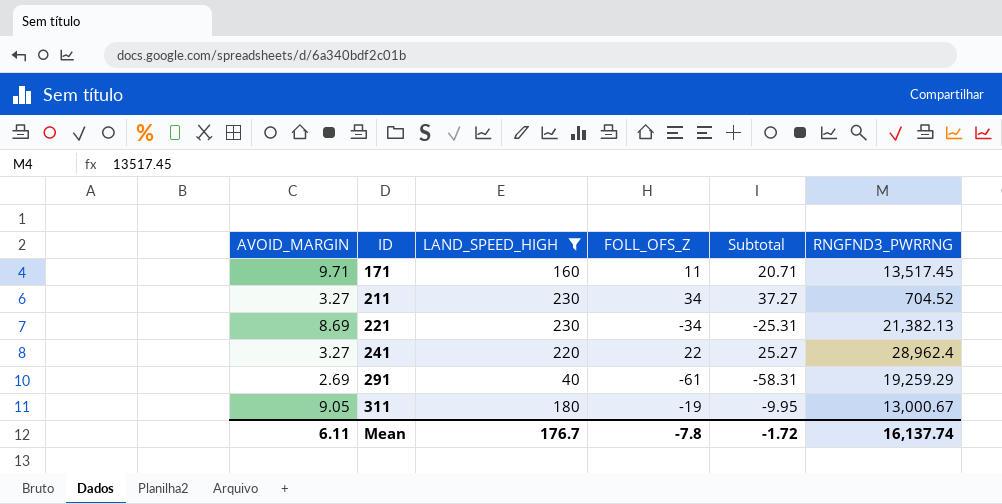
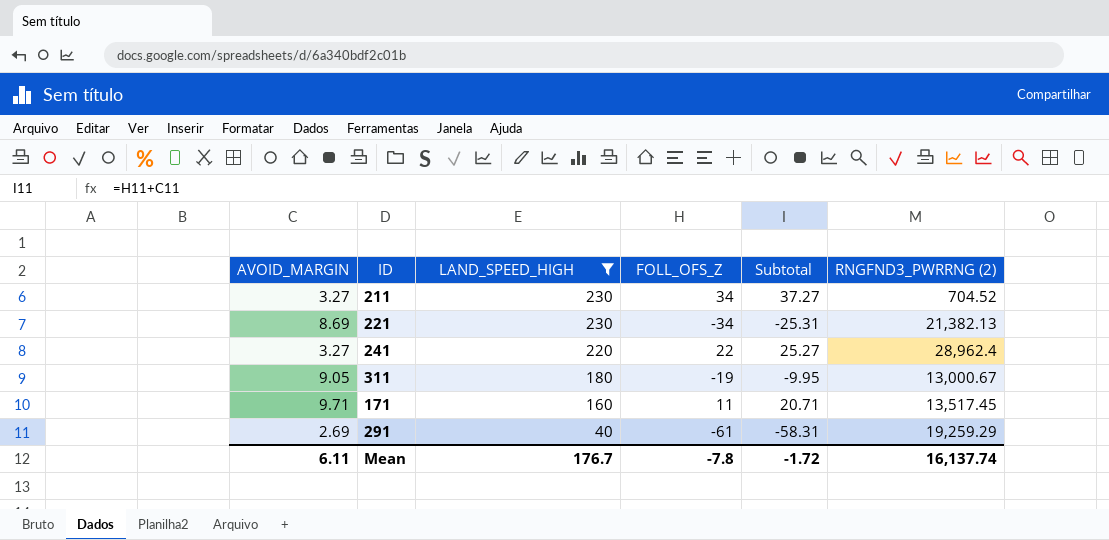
row order: ID ascending -> LAND_SPEED_HIGH descending
column name: RNGFND3_PWRRNG -> RNGFND3_PWRRNG (2)

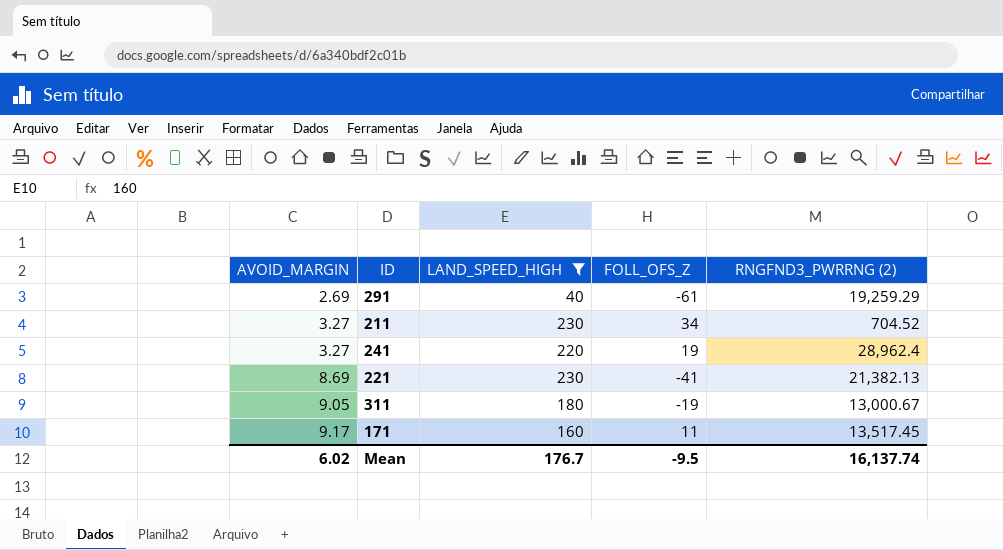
row order: LAND_SPEED_HIGH descending -> AVOID_MARGIN ascending
column Subtotal | formula: [AVOID_MARGIN] + [FOLL_OFS_Z] -> none
241 | FOLL_OFS_Z: 22 -> 19
221 | FOLL_OFS_Z: -34 -> -41
171 | AVOID_MARGIN: 9.71 -> 9.17
Mean | AVOID_MARGIN: 6.11 -> 6.02
Mean | FOLL_OFS_Z: -7.8 -> -9.5

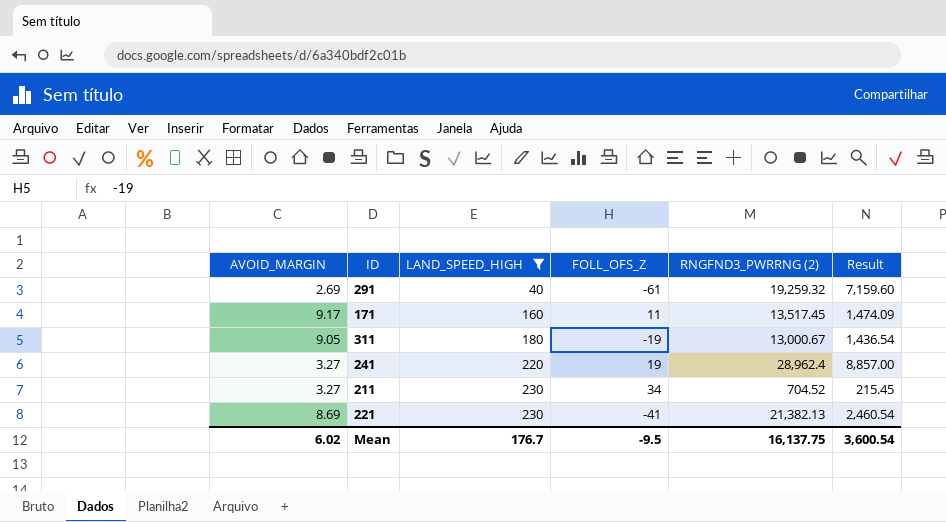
row order: AVOID_MARGIN ascending -> LAND_SPEED_HIGH ascending
column Result | formula: none -> [RNGFND3_PWRRNG (2)] / [AVOID_MARGIN]
291 | RNGFND3_PWRRNG (2): 19,259.29 -> 19,259.32
Mean | RNGFND3_PWRRNG (2): 16,137.74 -> 16,137.75

